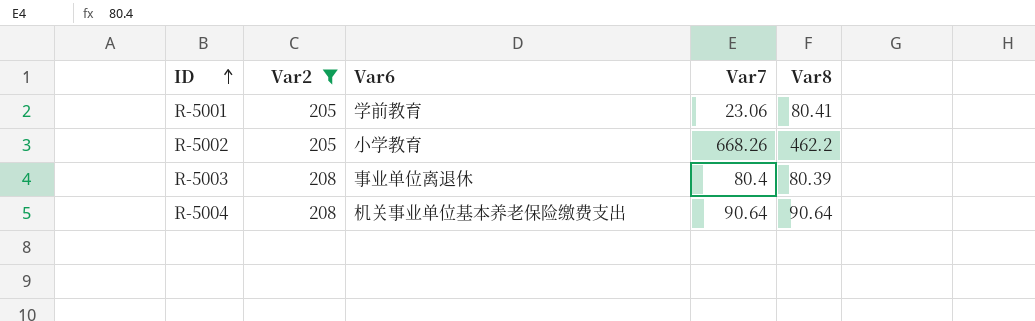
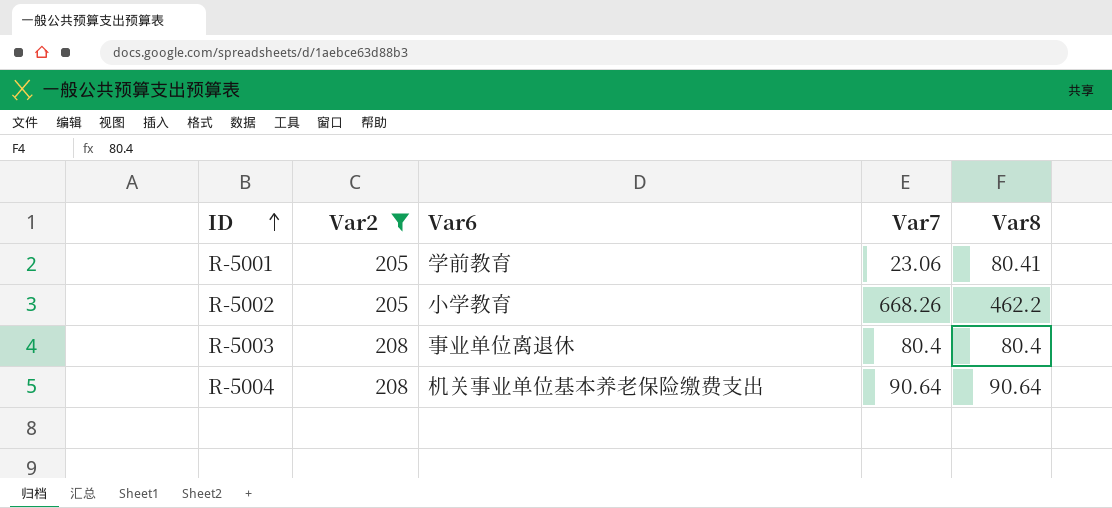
R-5003 | Var8: 80.39 -> 80.4

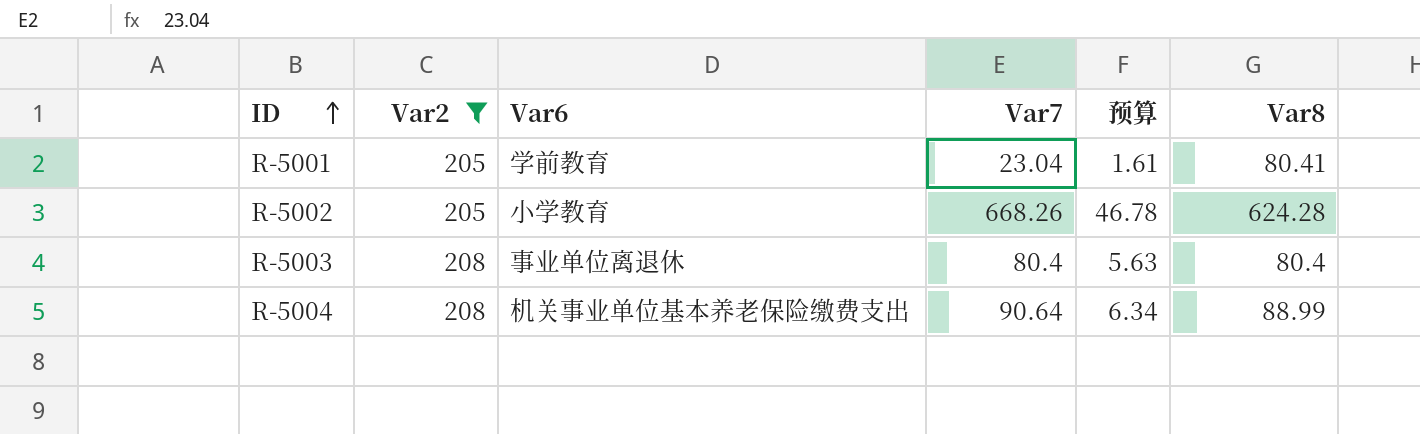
column 预算 | formula: none -> [Var7] * 0.07
R-5001 | Var7: 23.06 -> 23.04
R-5002 | Var8: 462.2 -> 624.28
R-5004 | Var8: 90.64 -> 88.99

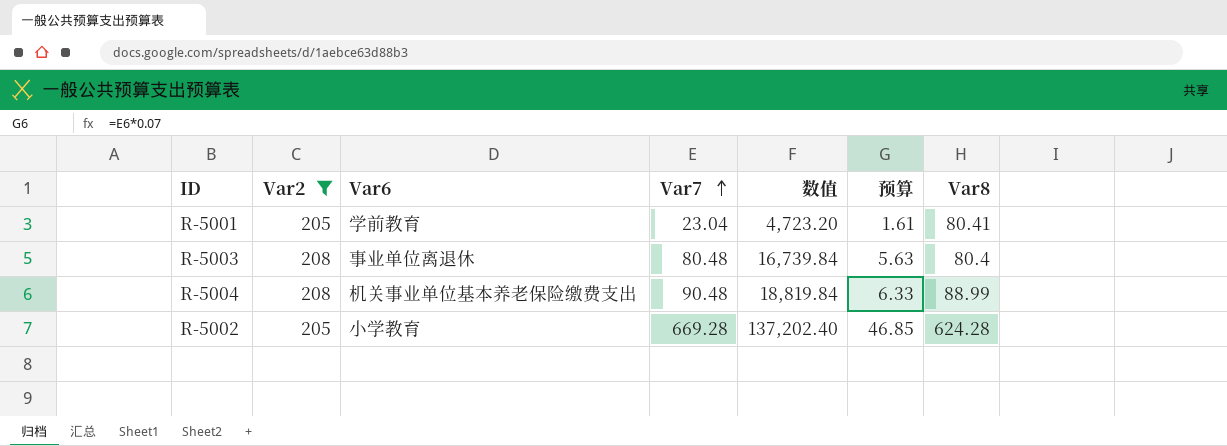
row order: ID ascending -> Var7 ascending
column 数值 | formula: none -> [Var2] * [Var7]
R-5003 | Var7: 80.4 -> 80.48
R-5004 | Var7: 90.64 -> 90.48
R-5004 | 预算: 6.34 -> 6.33
R-5002 | Var7: 668.26 -> 669.28
R-5002 | 预算: 46.78 -> 46.85

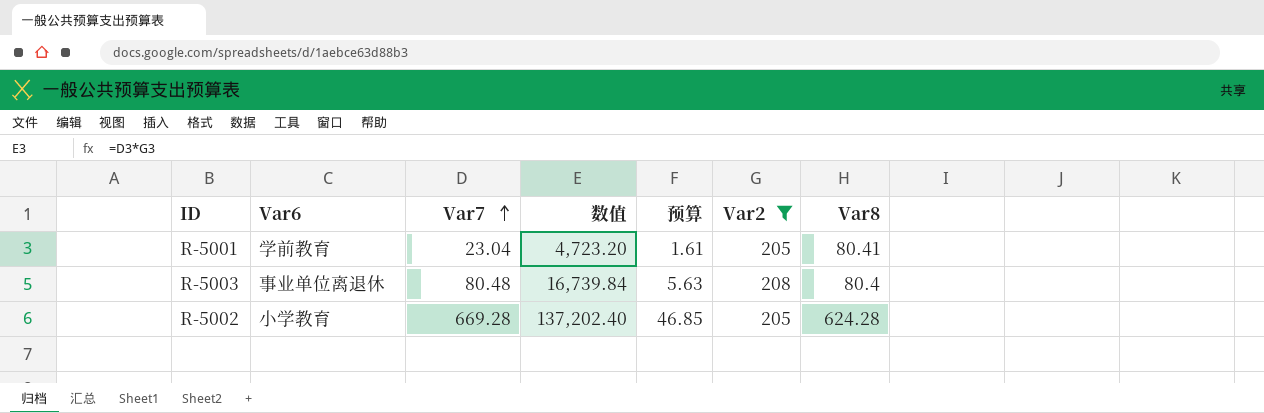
column Var2 | position: 2 -> 6
row R-5004: 208 | 机关事业单位基本养老保险缴费支出 | 90.48 | 18,819.84 | 6.33 | 88.99 -> none

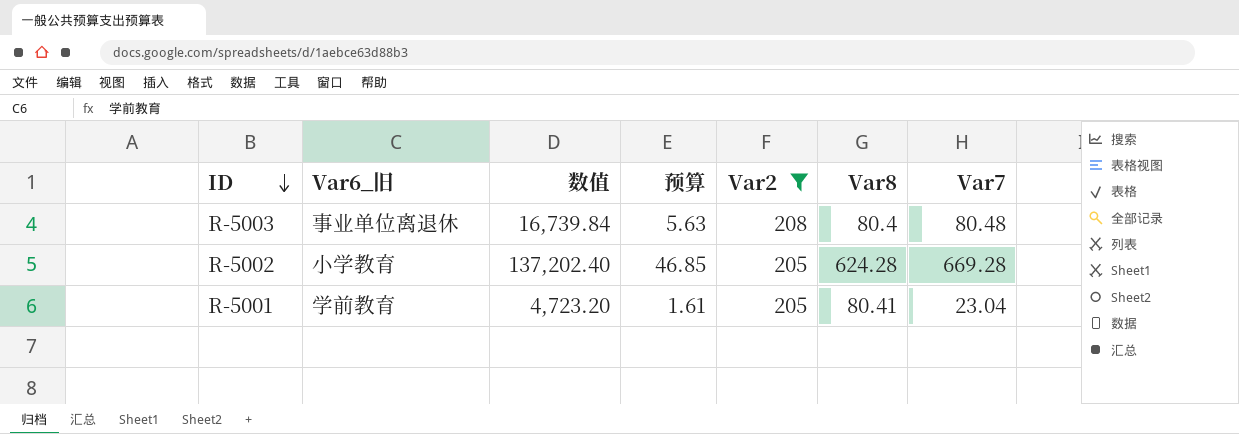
row order: Var7 ascending -> ID descending
column name: Var6 -> Var6_旧
column Var7 | position: 3 -> 7

